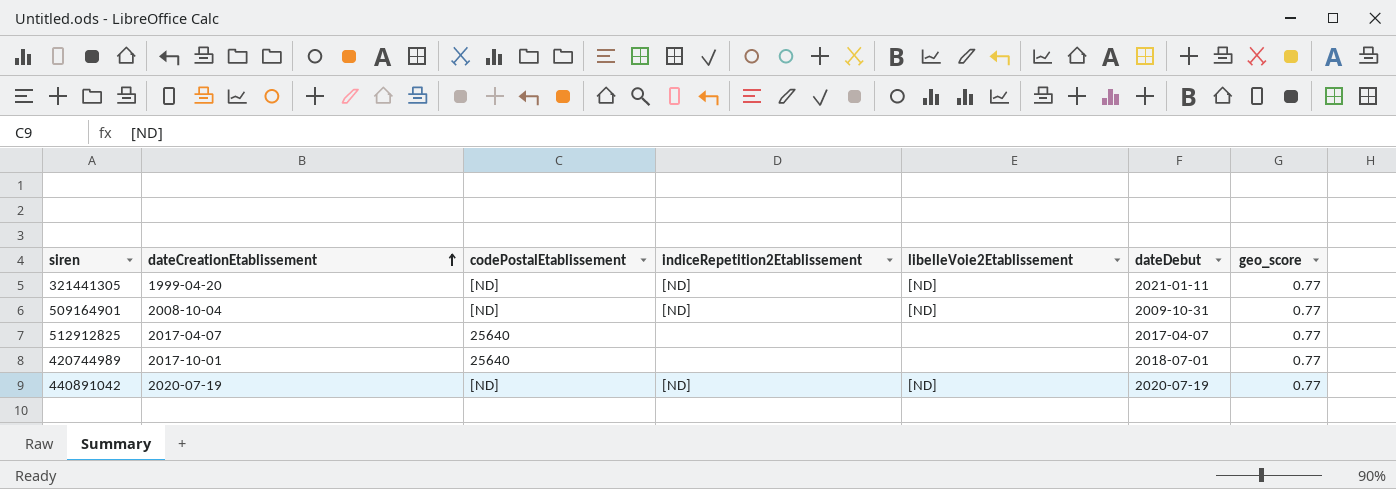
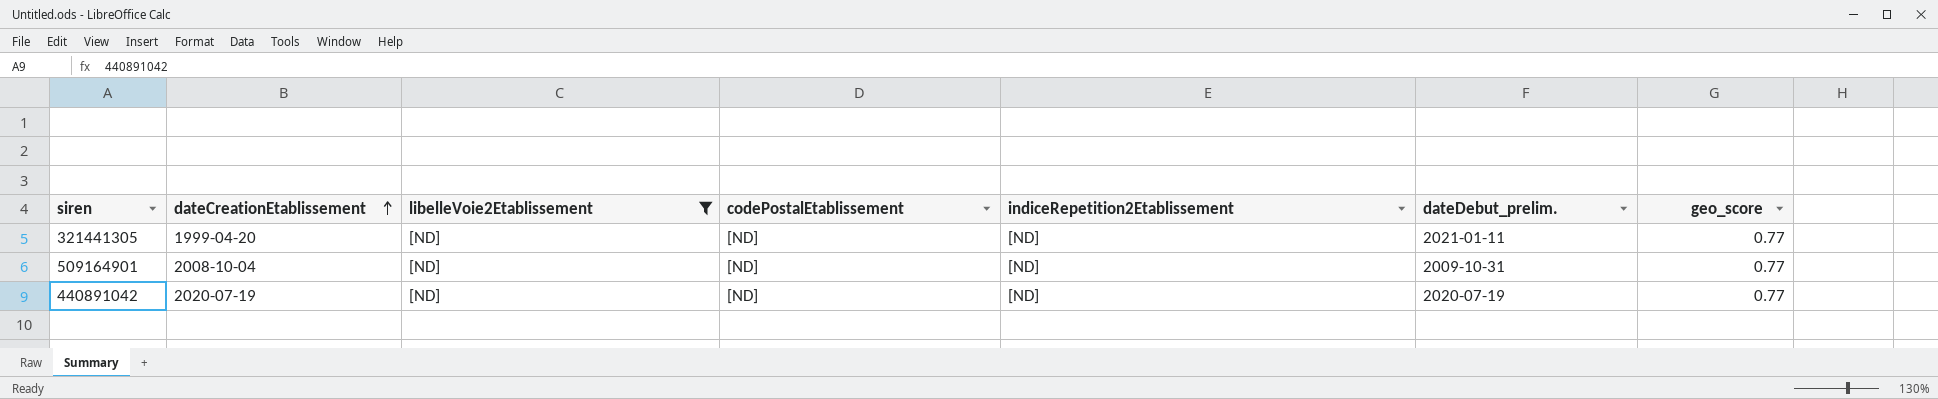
filter: none -> libelleVoie2Etablissement = [ND]
column libelleVoie2Etablissement | position: 5 -> 3
column name: dateDebut -> dateDebut_prelim.

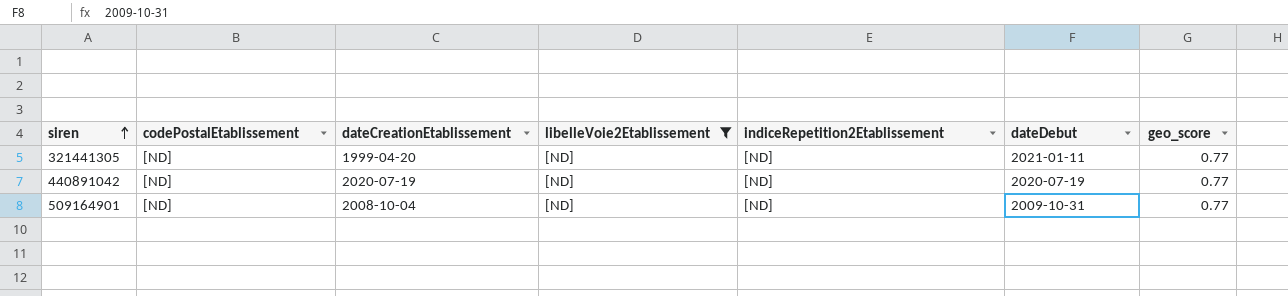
row order: dateCreationEtablissement ascending -> siren ascending
column codePostalEtablissement | position: 4 -> 2
column name: dateDebut_prelim. -> dateDebut

